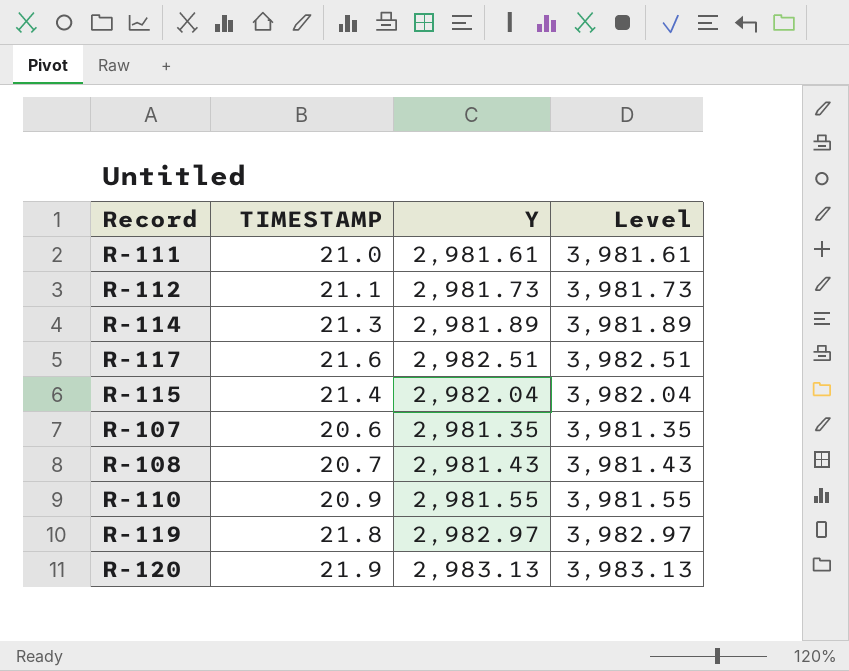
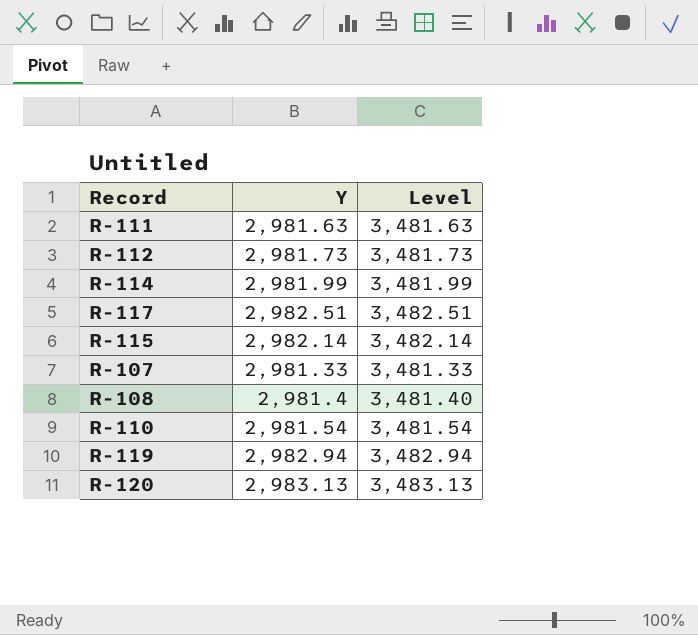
column TIMESTAMP | position: 2 -> none
column Level | formula: [Y] + 1000 -> [Y] + 500
R-111 | Y: 2,981.61 -> 2,981.63
R-114 | Y: 2,981.89 -> 2,981.99
R-115 | Y: 2,982.04 -> 2,982.14
R-107 | Y: 2,981.35 -> 2,981.33
R-108 | Y: 2,981.43 -> 2,981.4
R-110 | Y: 2,981.55 -> 2,981.54
R-119 | Y: 2,982.97 -> 2,982.94

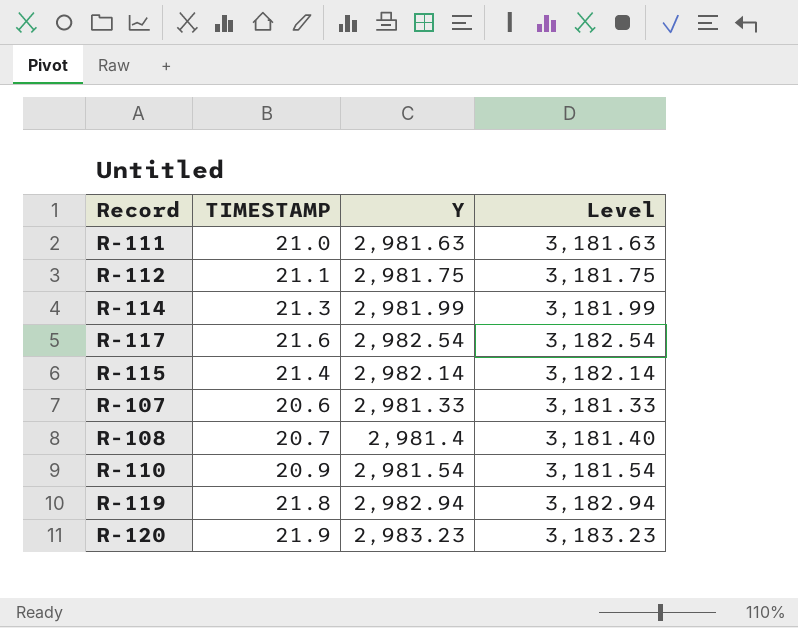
column TIMESTAMP | position: none -> 2
column Level | formula: [Y] + 500 -> [Y] + 200
R-112 | Y: 2,981.73 -> 2,981.75
R-117 | Y: 2,982.51 -> 2,982.54
R-120 | Y: 2,983.13 -> 2,983.23

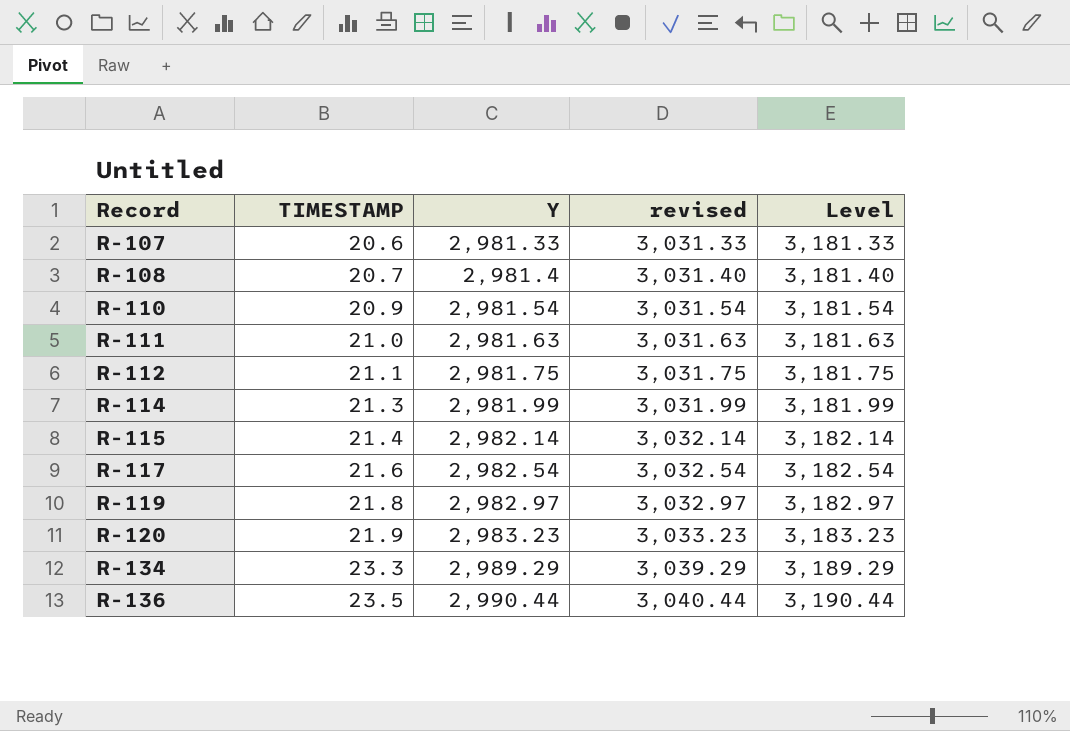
row order: none -> Record ascending
column revised | formula: none -> [Y] + 50
R-119 | Y: 2,982.94 -> 2,982.97
R-119 | Level: 3,182.94 -> 3,182.97
row R-134: none -> 23.3 | 2,989.29 | 3,039.29 | 3,189.29
row R-136: none -> 23.5 | 2,990.44 | 3,040.44 | 3,190.44

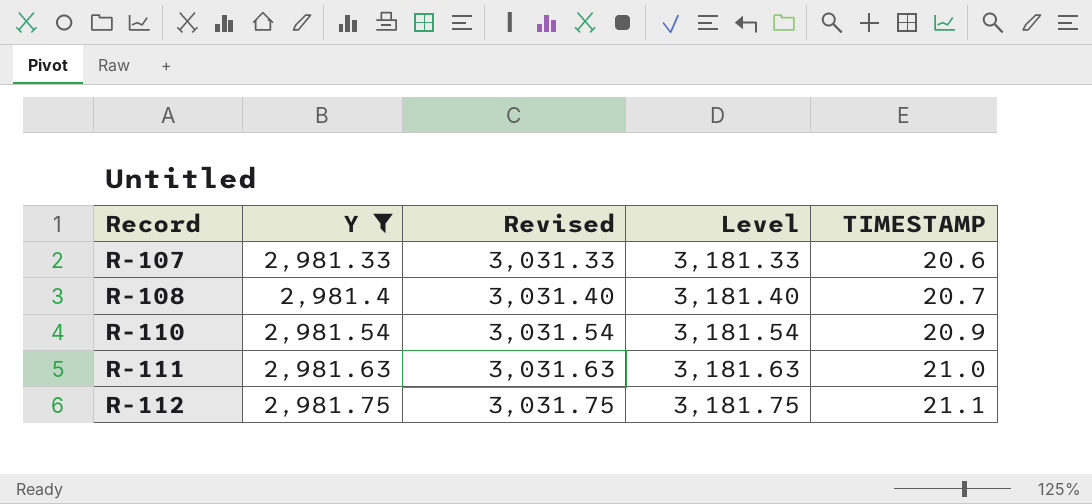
filter: none -> Y <= 2,981.75
column name: revised -> Revised
column TIMESTAMP | position: 2 -> 5

